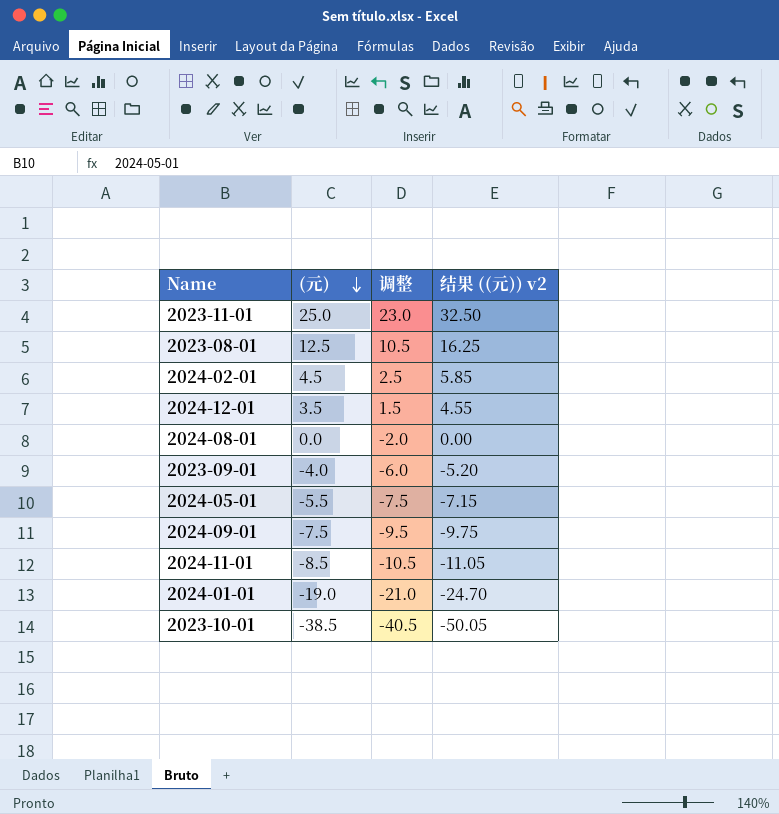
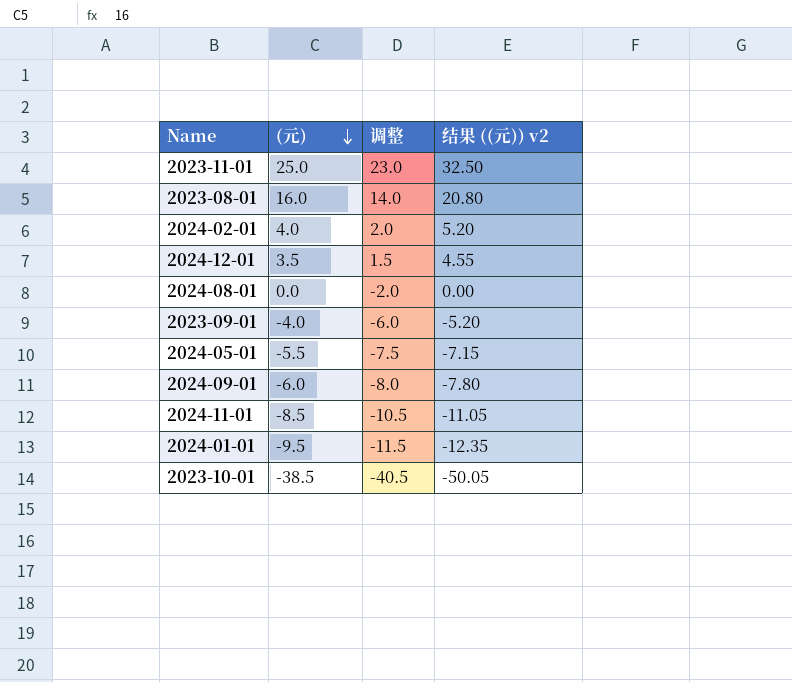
2023-08-01 | (元): 12.5 -> 16.0
2023-08-01 | 调整: 10.5 -> 14.0
2023-08-01 | 结果 ((元)) v2: 16.25 -> 20.80
2024-02-01 | (元): 4.5 -> 4.0
2024-02-01 | 调整: 2.5 -> 2.0
2024-02-01 | 结果 ((元)) v2: 5.85 -> 5.20
2024-09-01 | (元): -7.5 -> -6.0
2024-09-01 | 调整: -9.5 -> -8.0
2024-09-01 | 结果 ((元)) v2: -9.75 -> -7.80
2024-01-01 | (元): -19.0 -> -9.5
2024-01-01 | 调整: -21.0 -> -11.5
2024-01-01 | 结果 ((元)) v2: -24.70 -> -12.35

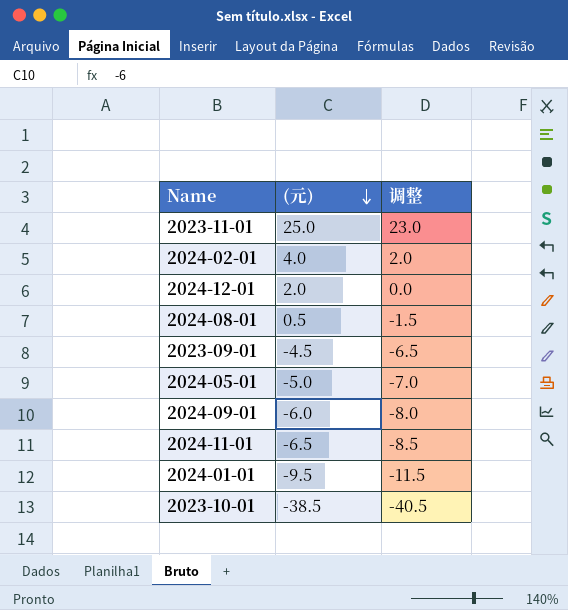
column 结果 ((元)) v2 | formula: [(元)] * 1.3 -> none
row 2023-08-01: 16.0 | 14.0 | 20.80 -> none
2024-12-01 | (元): 3.5 -> 2.0
2024-12-01 | 调整: 1.5 -> 0.0
2024-08-01 | (元): 0.0 -> 0.5
2024-08-01 | 调整: -2.0 -> -1.5
2023-09-01 | (元): -4.0 -> -4.5
2023-09-01 | 调整: -6.0 -> -6.5
2024-05-01 | (元): -5.5 -> -5.0
2024-05-01 | 调整: -7.5 -> -7.0
2024-11-01 | (元): -8.5 -> -6.5
2024-11-01 | 调整: -10.5 -> -8.5

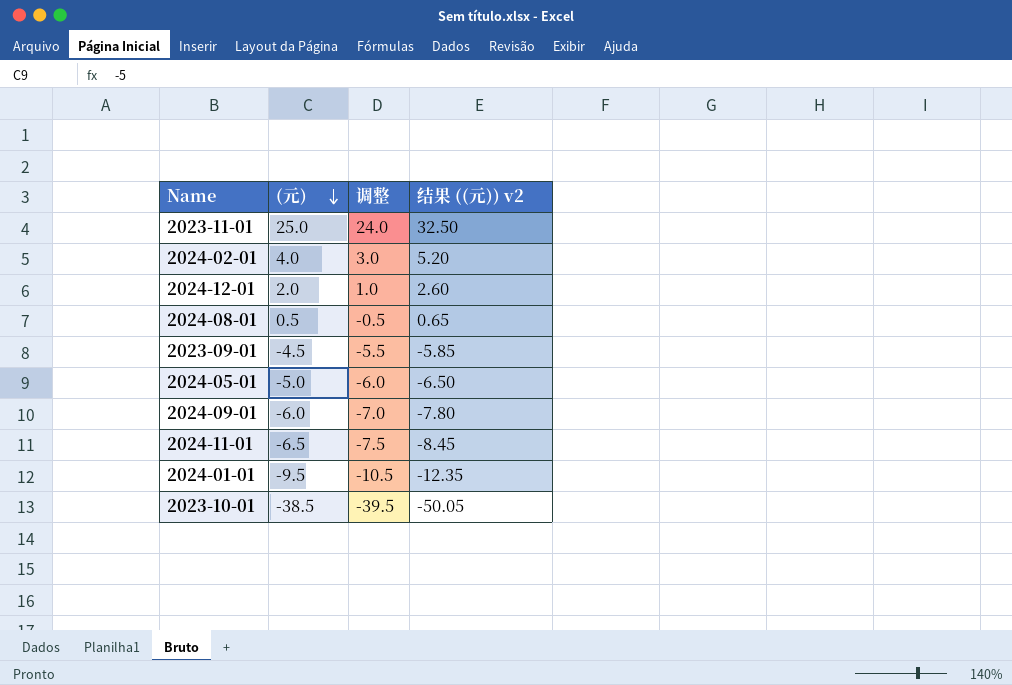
column 调整 | formula: [(元)] - 2 -> [(元)] - 1
column 结果 ((元)) v2 | formula: none -> [(元)] * 1.3

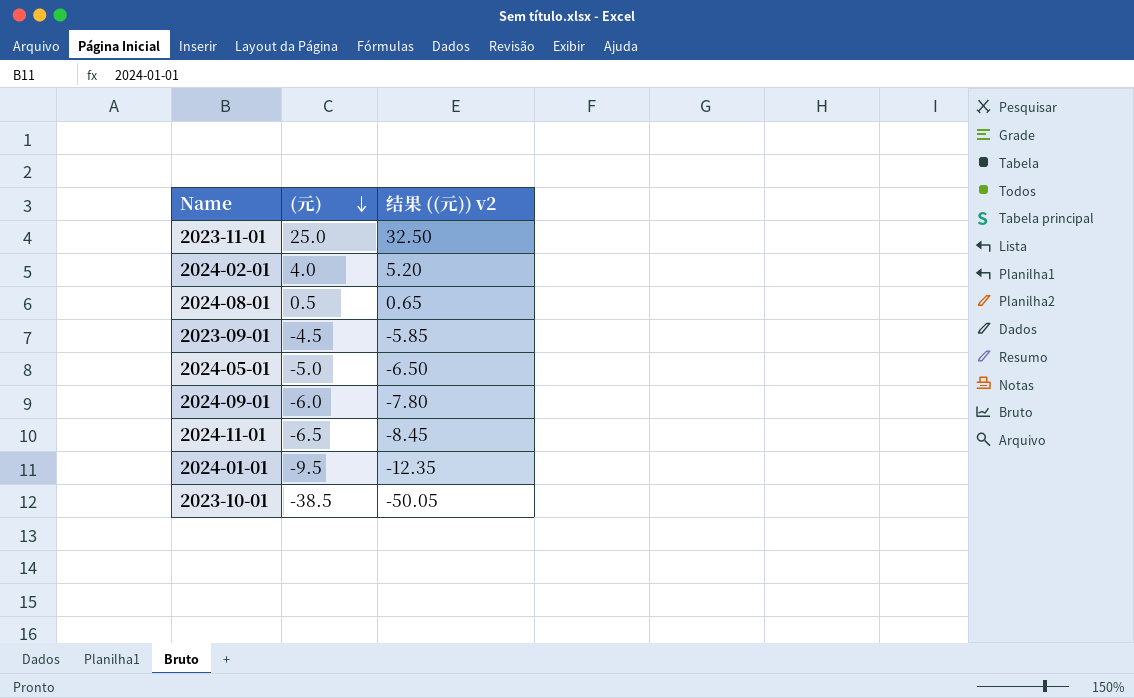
column 调整 | formula: [(元)] - 1 -> none
row 2024-12-01: 2.0 | 1.0 | 2.60 -> none

